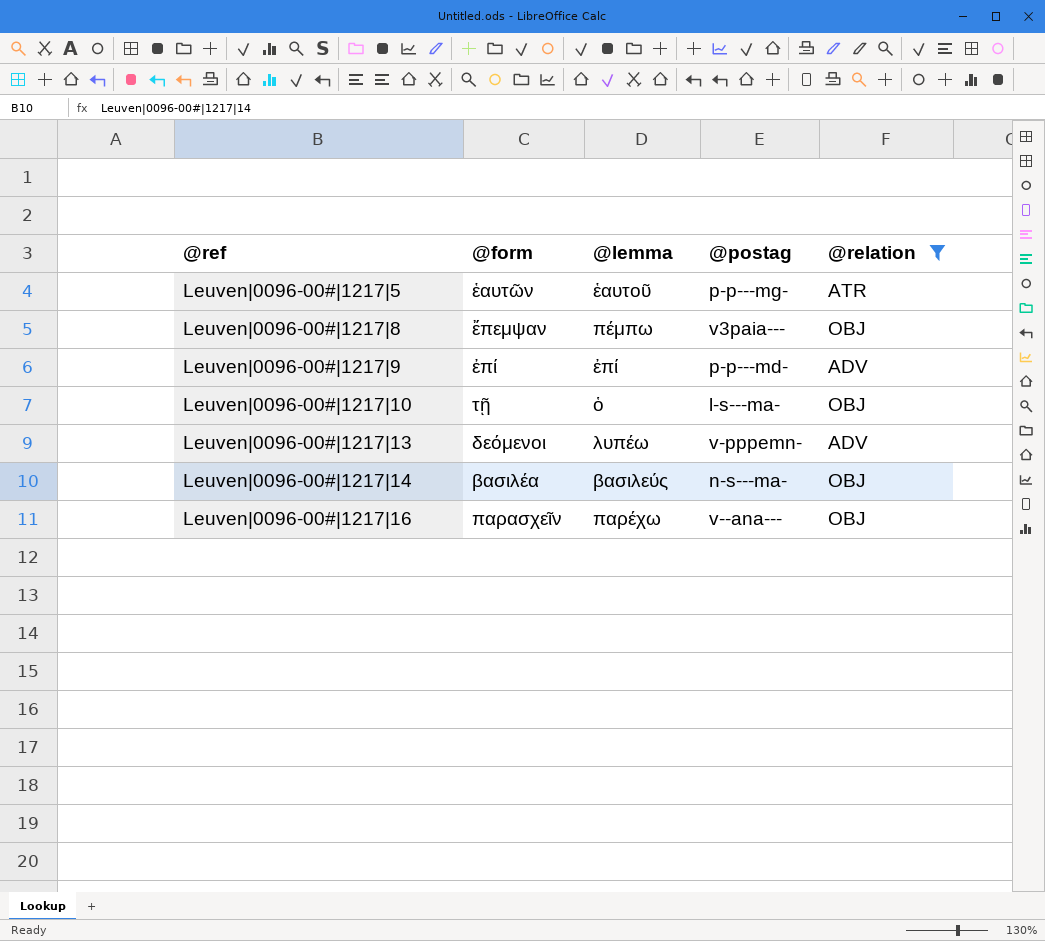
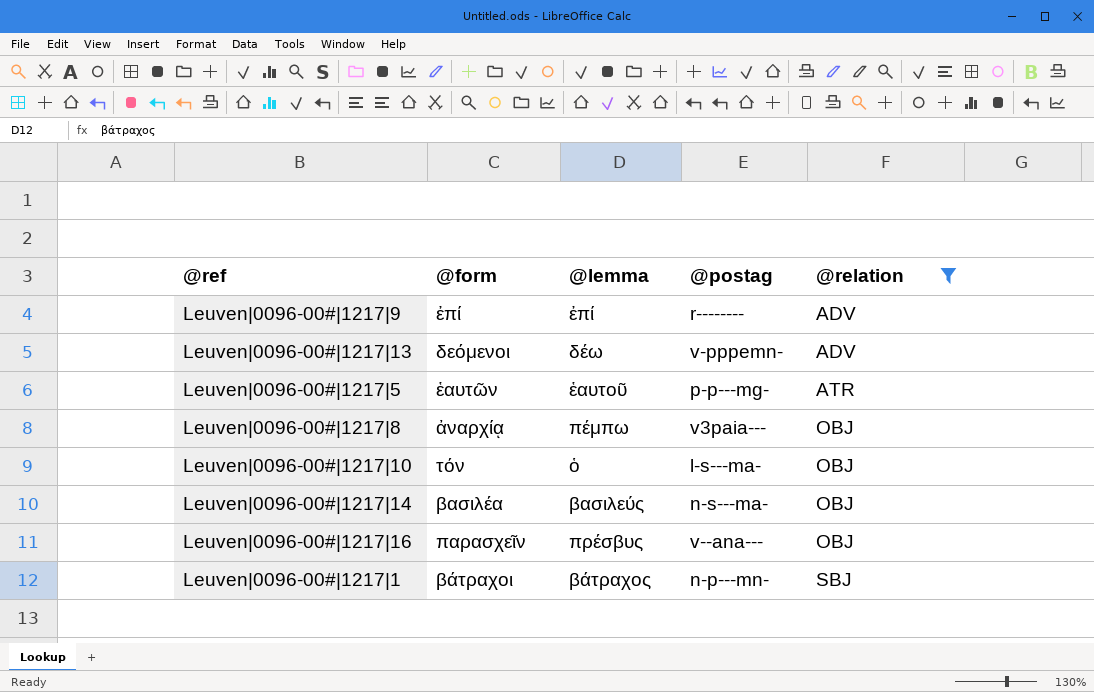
row order: @ref ascending -> @relation ascending
Leuven|0096-00#|1217|9 | @postag: p-p---md- -> r--------
Leuven|0096-00#|1217|13 | @lemma: λυπέω -> δέω
Leuven|0096-00#|1217|8 | @form: ἔπεμψαν -> ἀναρχίᾳ
Leuven|0096-00#|1217|10 | @form: τῇ -> τόν
Leuven|0096-00#|1217|16 | @lemma: παρέχω -> πρέσβυς
row Leuven|0096-00#|1217|1: none -> βάτραχοι | βάτραχος | n-p---mn- | SBJ

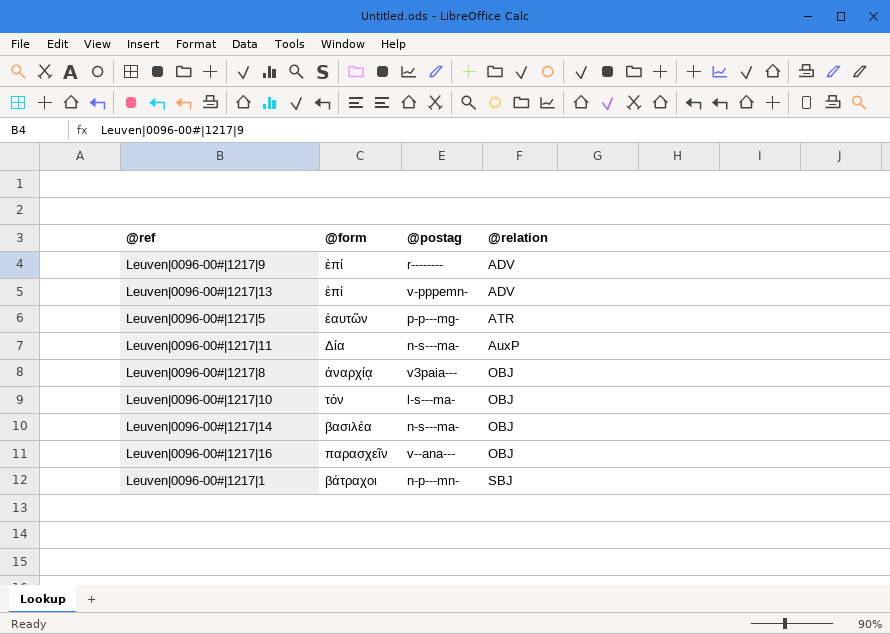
filter: @relation != AuxP -> none
column @lemma | position: 3 -> none
Leuven|0096-00#|1217|13 | @form: δεόμενοι -> ἐπί

